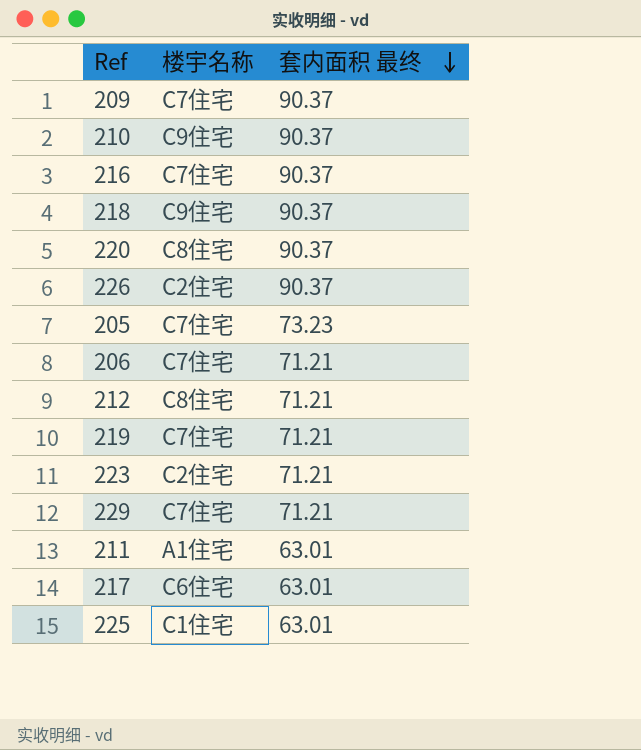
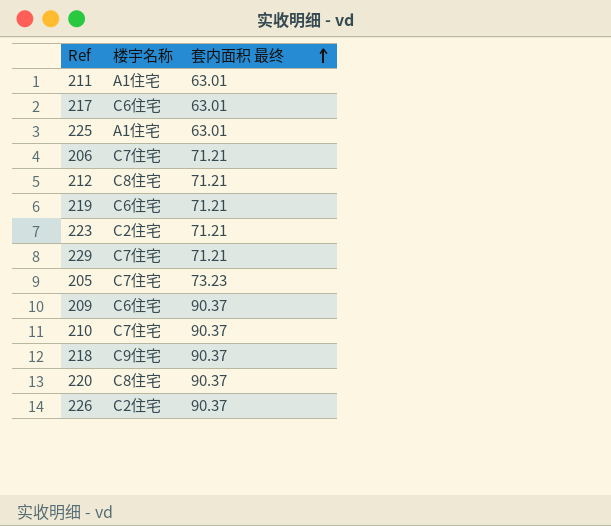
row order: 套内面积 最终 descending -> 套内面积 最终 ascending
row 216: C7住宅 | 90.37 -> none
225 | 楼宇名称: C1住宅 -> A1住宅
219 | 楼宇名称: C7住宅 -> C6住宅
209 | 楼宇名称: C7住宅 -> C6住宅
210 | 楼宇名称: C9住宅 -> C7住宅

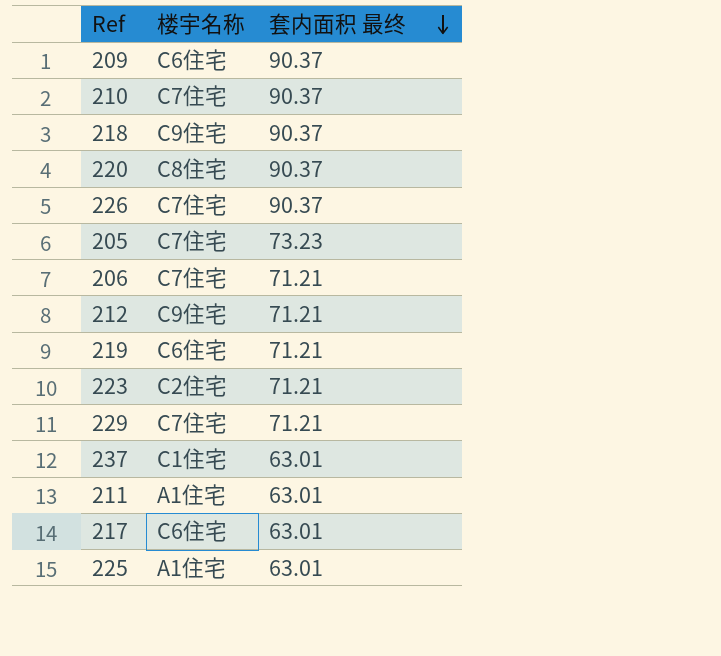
row order: 套内面积 最终 ascending -> 套内面积 最终 descending
226 | 楼宇名称: C2住宅 -> C7住宅
212 | 楼宇名称: C8住宅 -> C9住宅
row 237: none -> C1住宅 | 63.01

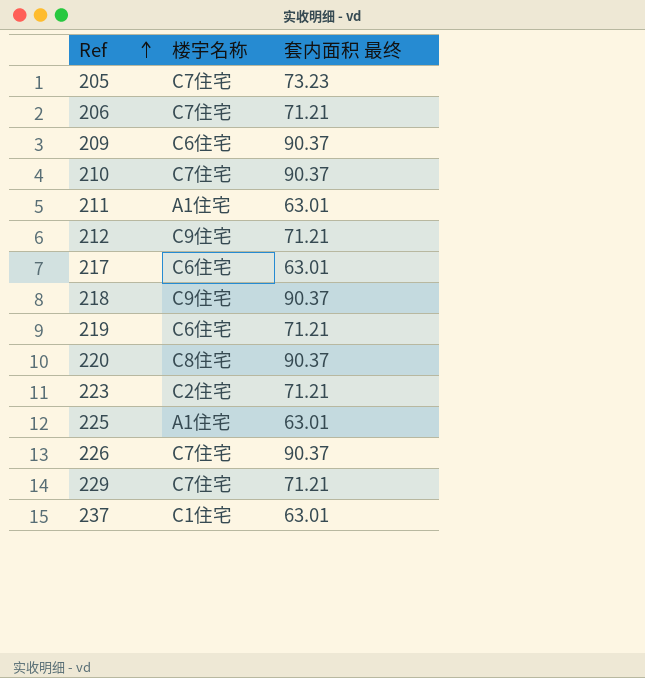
row order: 套内面积 最终 descending -> Ref ascending

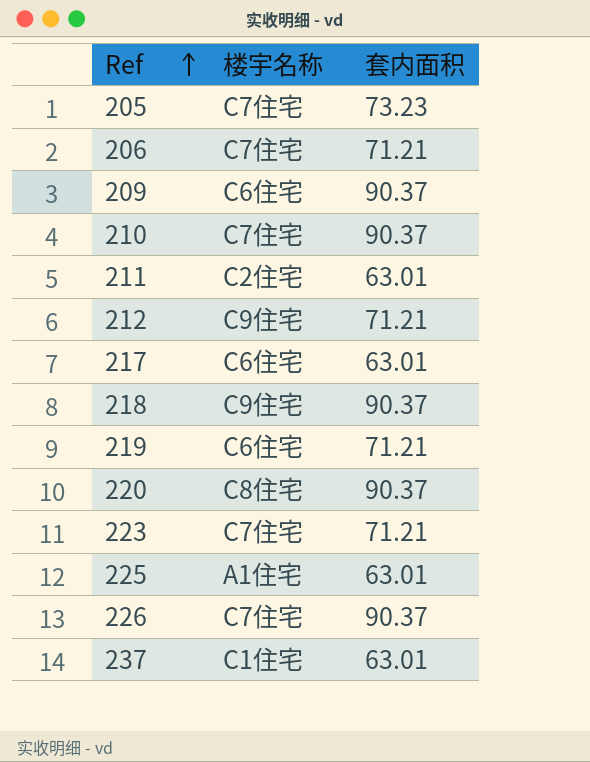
column name: 套内面积 最终 -> 套内面积
row 229: C7住宅 | 71.21 -> none
211 | 楼宇名称: A1住宅 -> C2住宅
223 | 楼宇名称: C2住宅 -> C7住宅

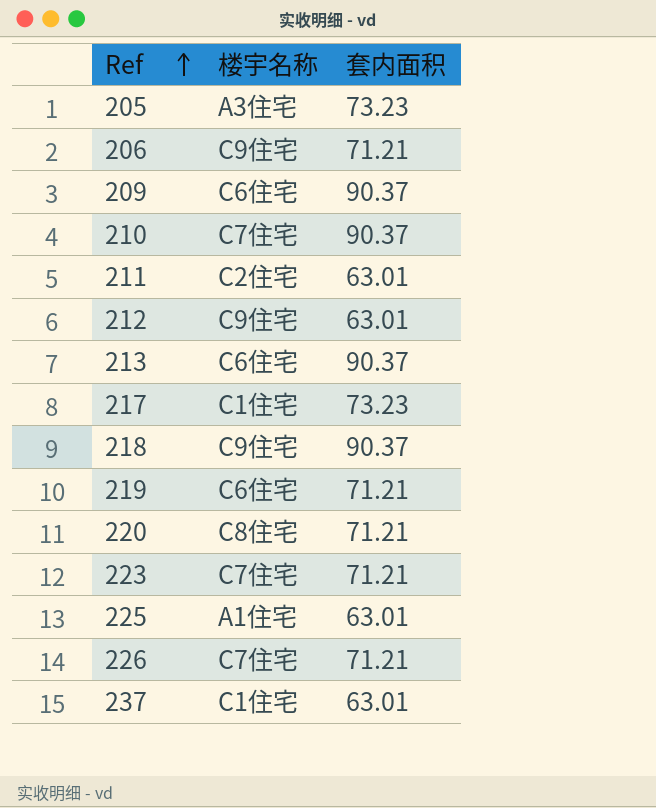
205 | 楼宇名称: C7住宅 -> A3住宅
206 | 楼宇名称: C7住宅 -> C9住宅
212 | 套内面积: 71.21 -> 63.01
row 213: none -> C6住宅 | 90.37
217 | 楼宇名称: C6住宅 -> C1住宅
217 | 套内面积: 63.01 -> 73.23
220 | 套内面积: 90.37 -> 71.21
226 | 套内面积: 90.37 -> 71.21

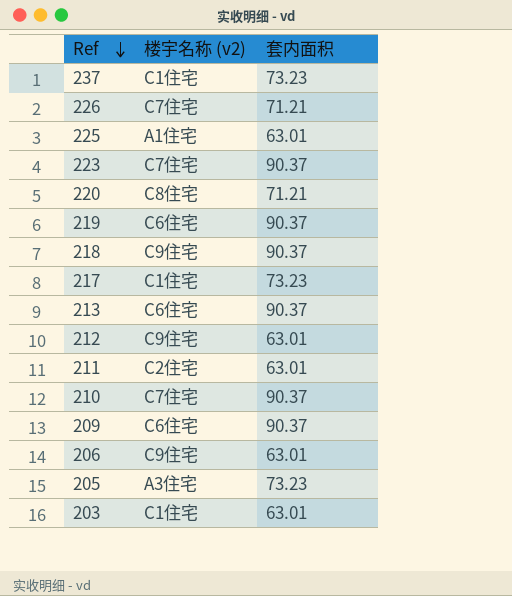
row order: Ref ascending -> Ref descending
column name: 楼宇名称 -> 楼宇名称 (v2)
237 | 套内面积: 63.01 -> 73.23
223 | 套内面积: 71.21 -> 90.37
219 | 套内面积: 71.21 -> 90.37
206 | 套内面积: 71.21 -> 63.01
row 203: none -> C1住宅 | 63.01

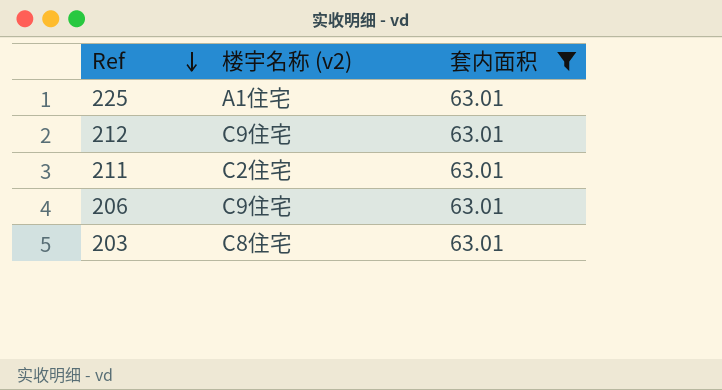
filter: none -> 套内面积 = 63.01
203 | 楼宇名称 (v2): C1住宅 -> C8住宅

